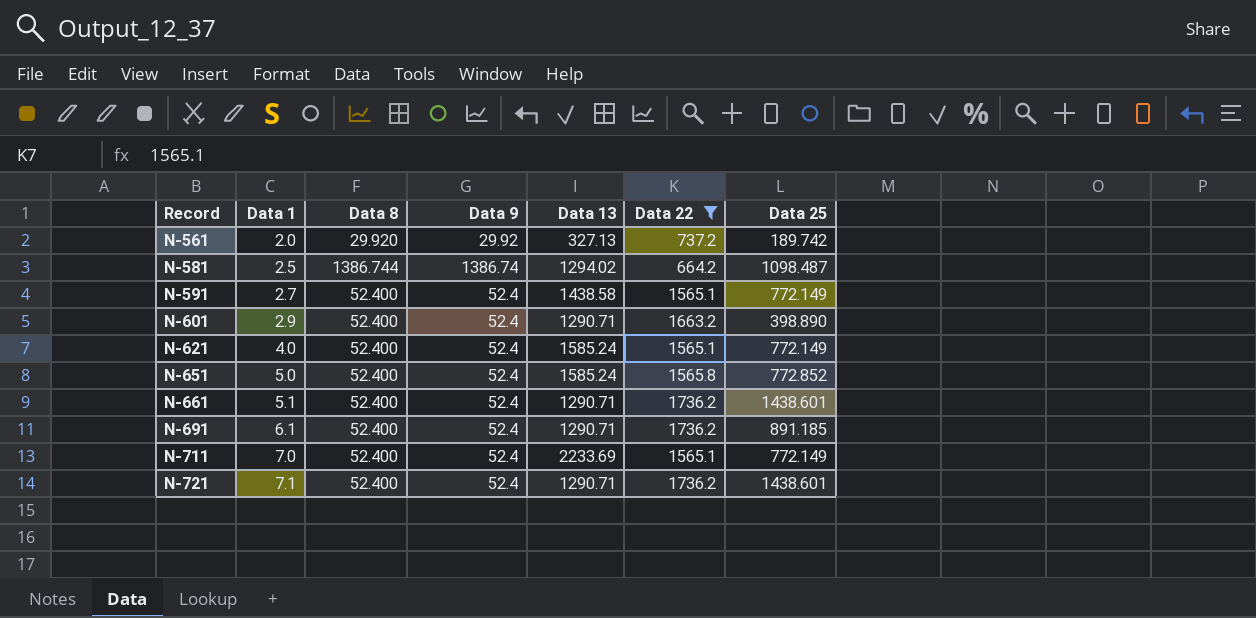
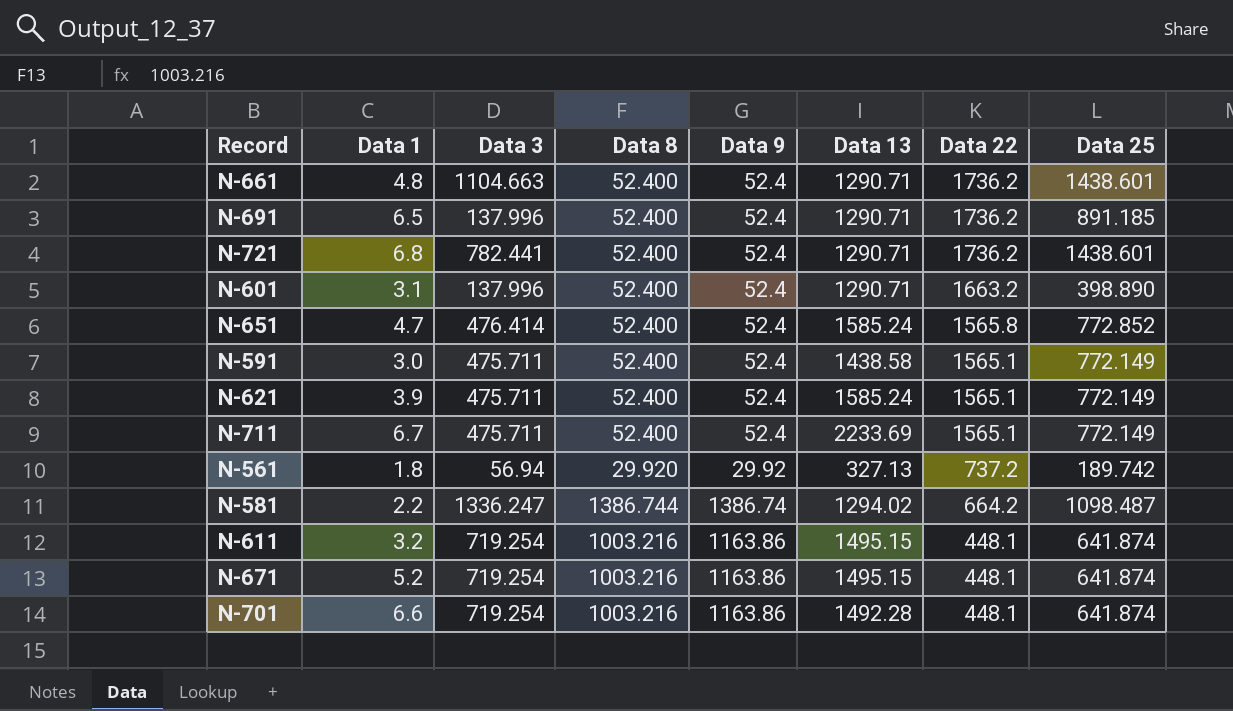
filter: Data 22 != 448.1 -> none
row order: Record ascending -> Data 22 descending
column Data 3 | position: none -> 3
N-661 | Data 1: 5.1 -> 4.8
N-691 | Data 1: 6.1 -> 6.5
N-721 | Data 1: 7.1 -> 6.8
N-601 | Data 1: 2.9 -> 3.1
N-651 | Data 1: 5.0 -> 4.7
N-591 | Data 1: 2.7 -> 3.0
N-621 | Data 1: 4.0 -> 3.9
N-711 | Data 1: 7.0 -> 6.7
N-561 | Data 1: 2.0 -> 1.8
N-581 | Data 1: 2.5 -> 2.2

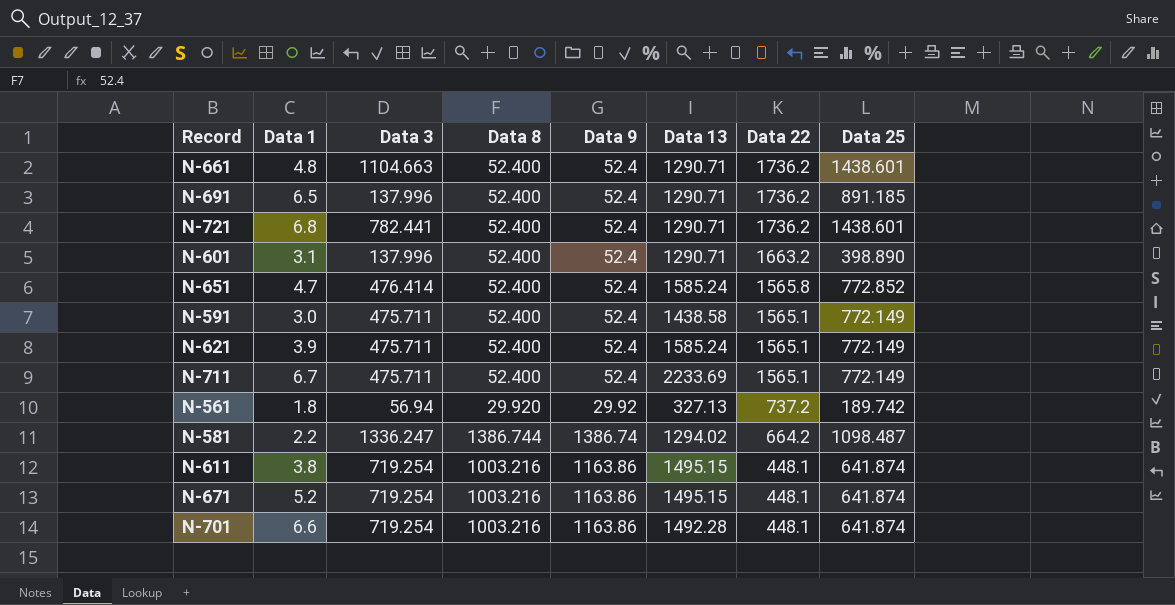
N-611 | Data 1: 3.2 -> 3.8

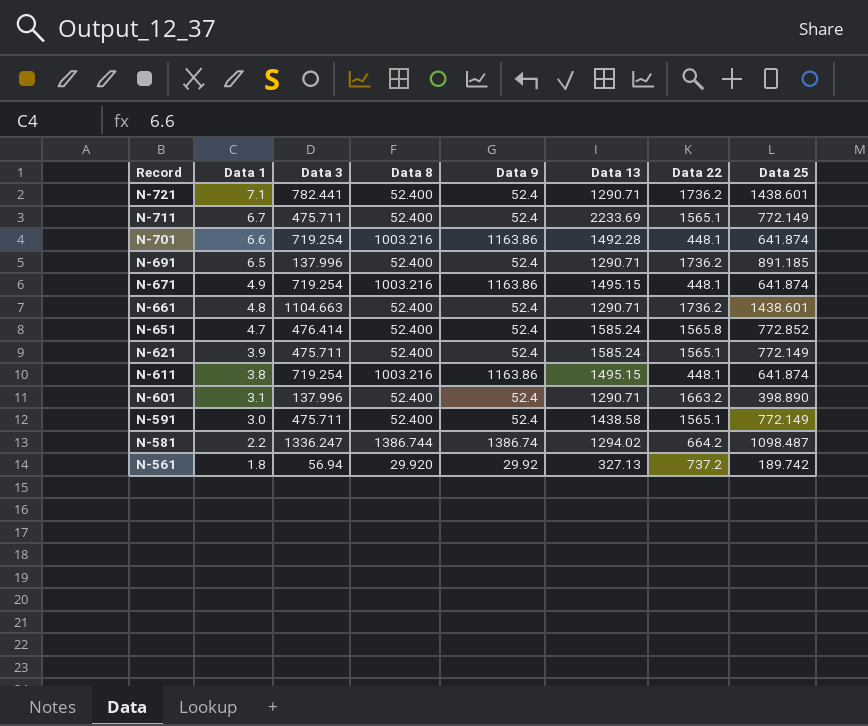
row order: Data 22 descending -> Record descending
N-721 | Data 1: 6.8 -> 7.1
N-671 | Data 1: 5.2 -> 4.9

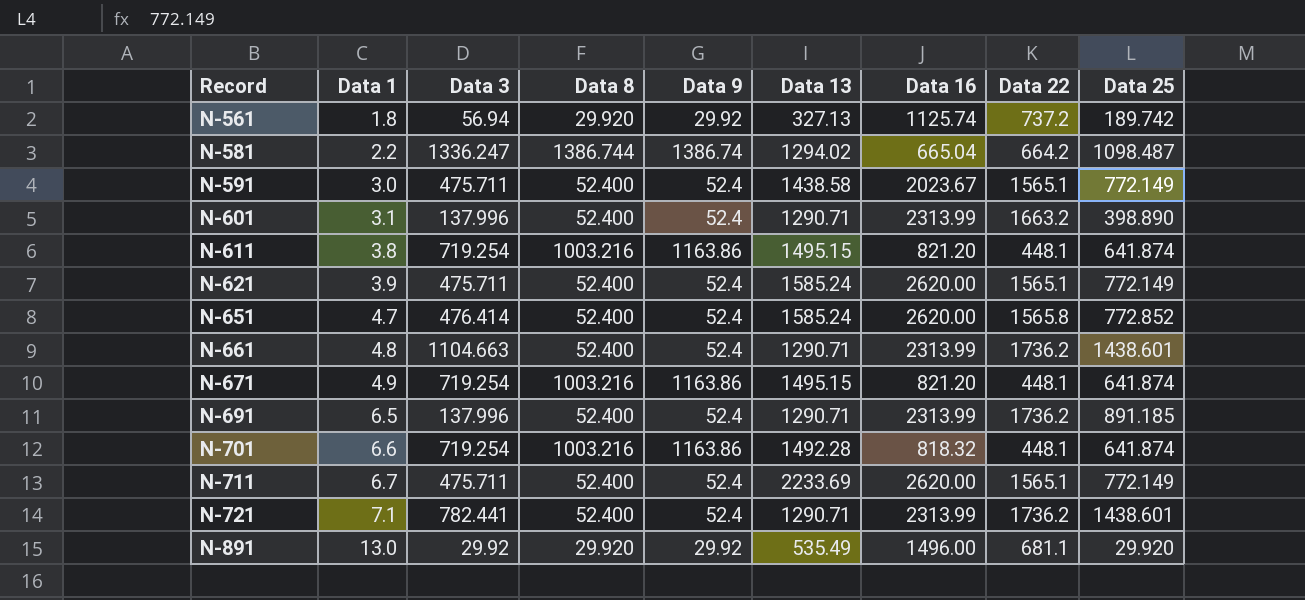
row order: Record descending -> Record ascending
column Data 16 | position: none -> 7
row N-891: none -> 13.0 | 29.92 | 29.920 | 29.92 | 535.49 | 1496.00 | 681.1 | 29.920

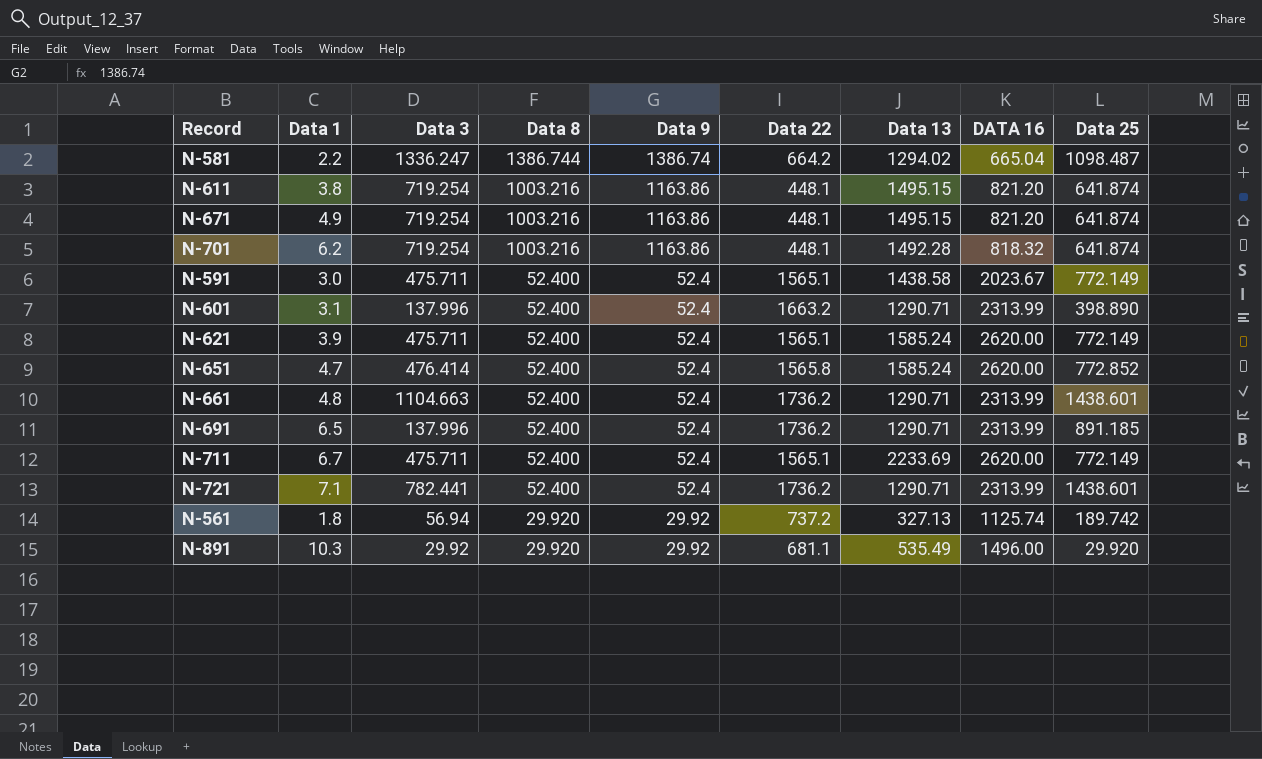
row order: Record ascending -> Data 8 descending
column Data 22 | position: 8 -> 6
column name: Data 16 -> DATA 16
N-701 | Data 1: 6.6 -> 6.2
N-891 | Data 1: 13.0 -> 10.3

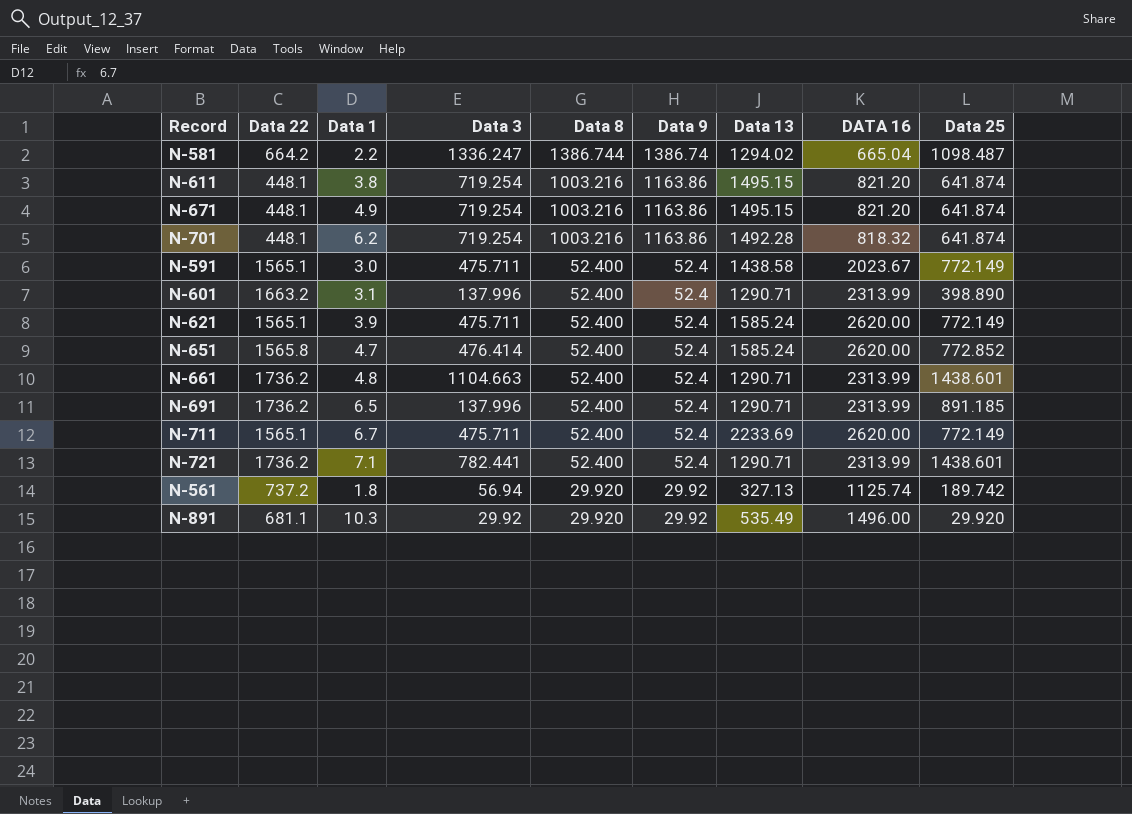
column Data 22 | position: 6 -> 2

